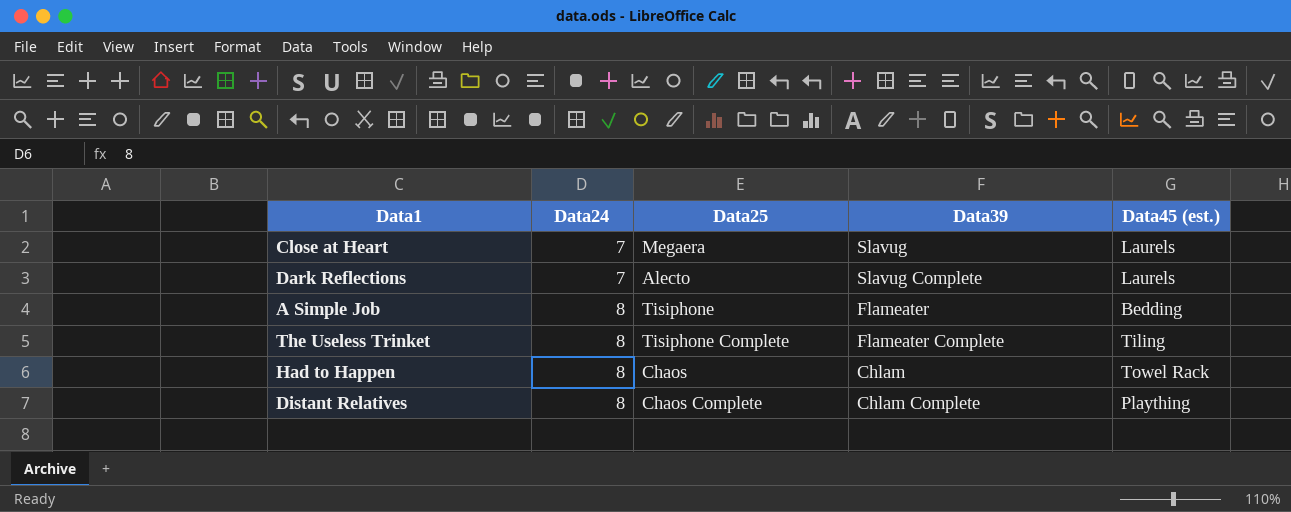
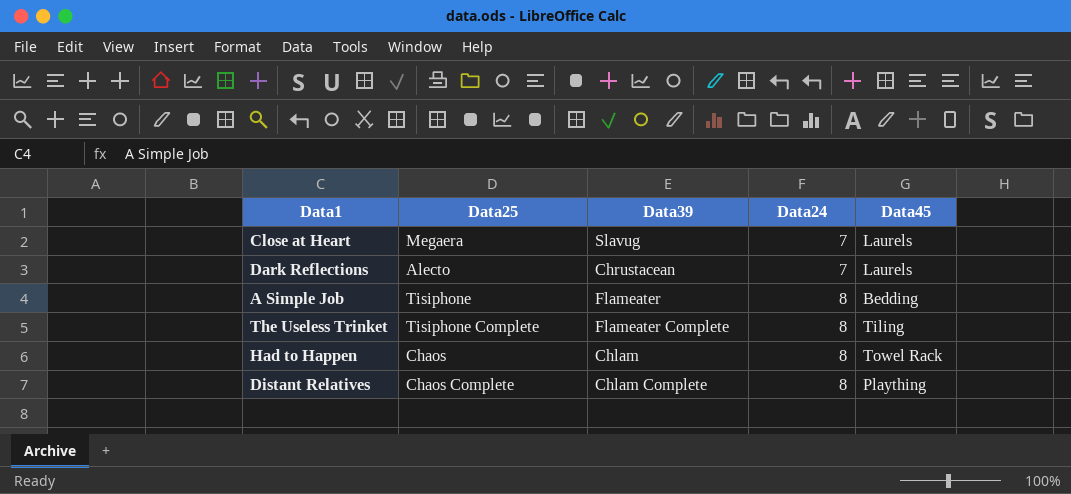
column Data24 | position: 2 -> 4
column name: Data45 (est.) -> Data45
Dark Reflections | Data39: Slavug Complete -> Chrustacean

